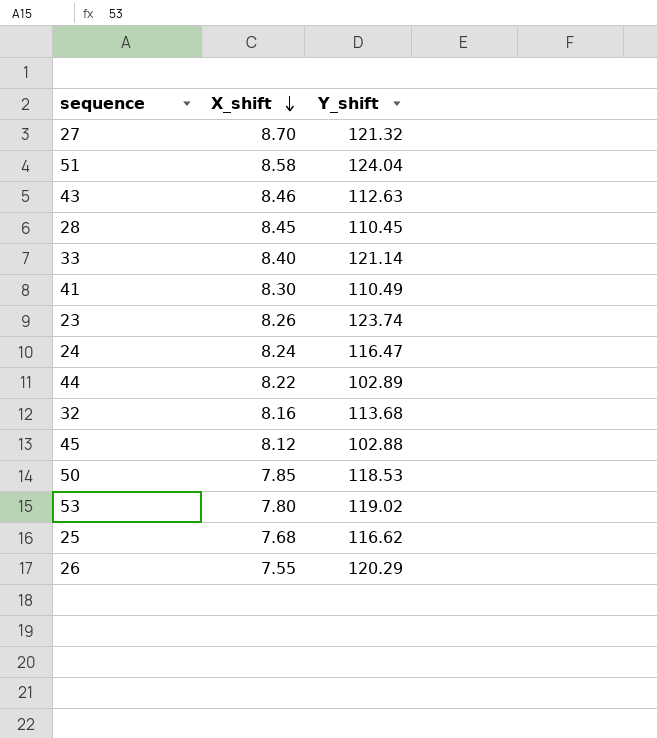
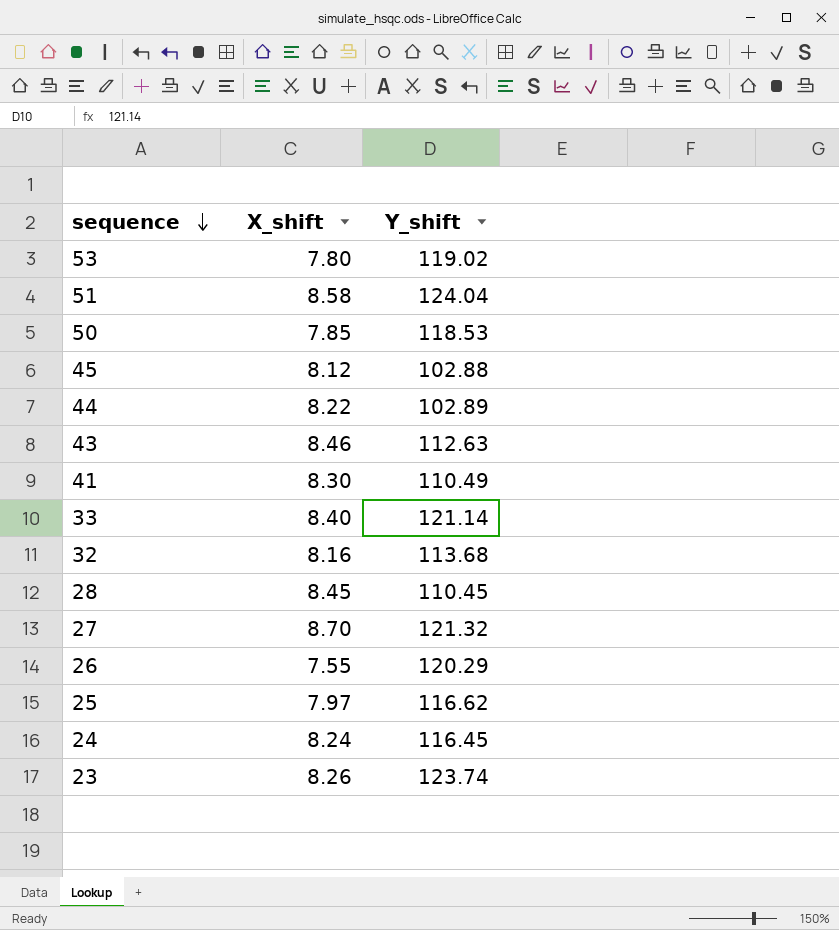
row order: X_shift descending -> sequence descending
25 | X_shift: 7.68 -> 7.97
24 | Y_shift: 116.47 -> 116.45

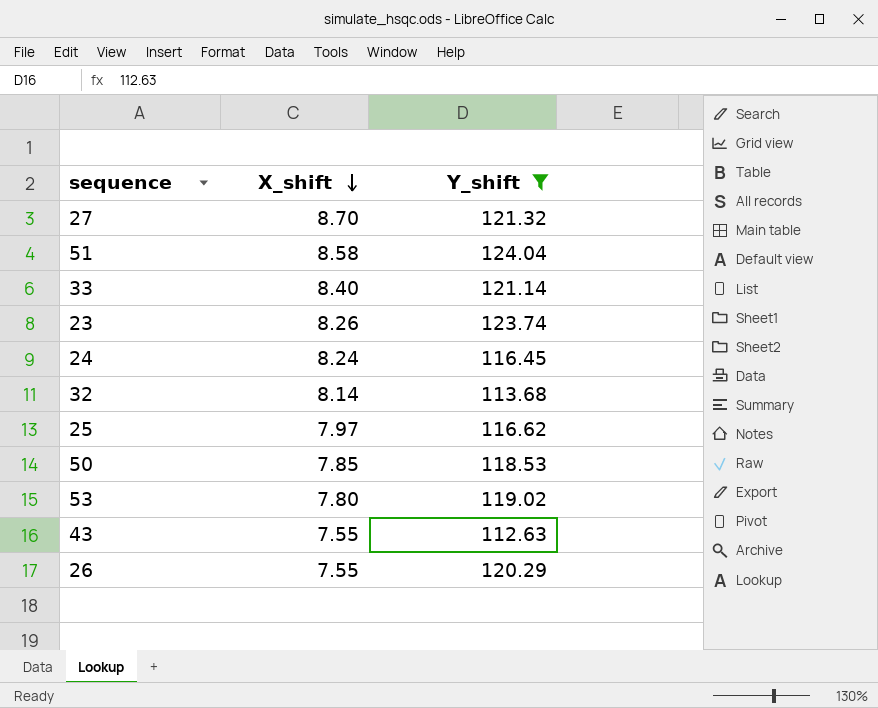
filter: none -> Y_shift >= 112.63
row order: sequence descending -> X_shift descending
32 | X_shift: 8.16 -> 8.14
43 | X_shift: 8.46 -> 7.55

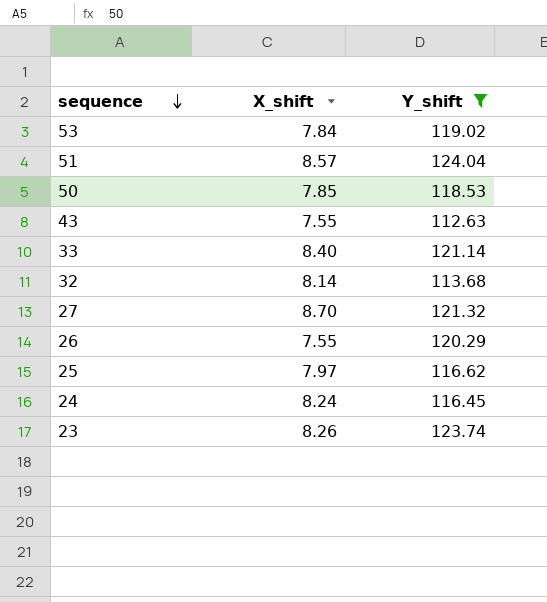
row order: X_shift descending -> sequence descending
53 | X_shift: 7.80 -> 7.84
51 | X_shift: 8.58 -> 8.57

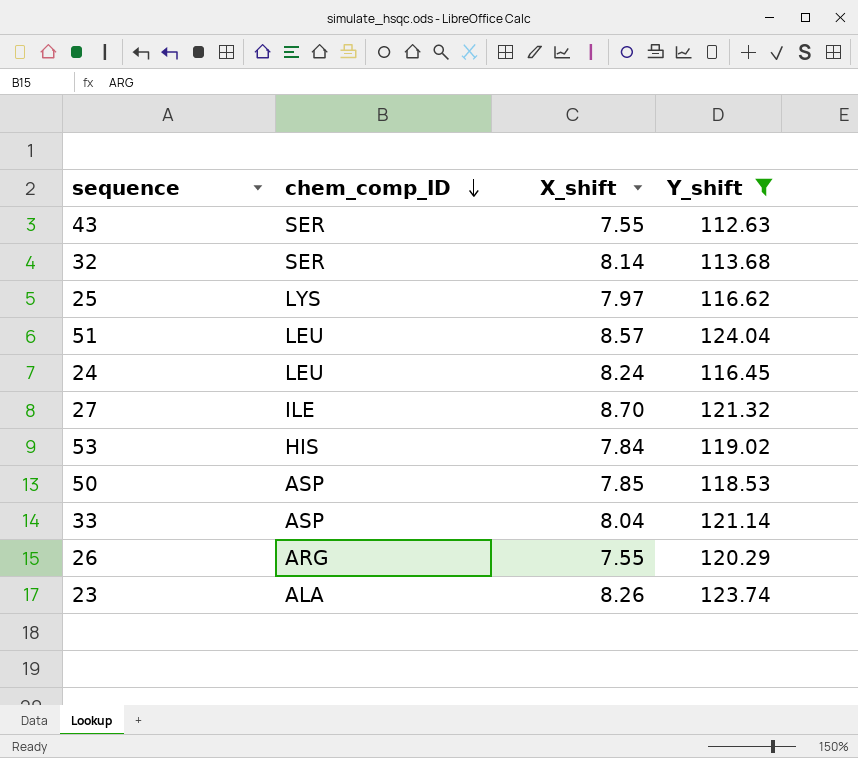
row order: sequence descending -> chem_comp_ID descending
column chem_comp_ID | position: none -> 2
33 | X_shift: 8.40 -> 8.04

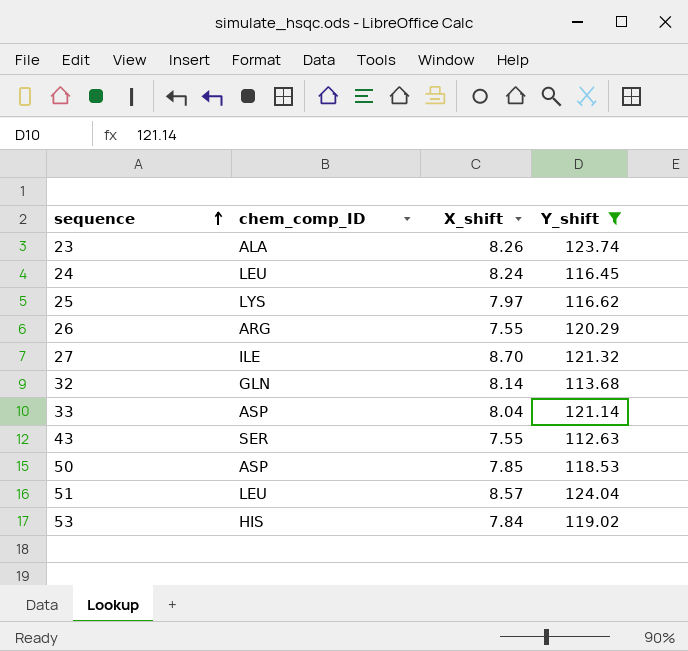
row order: chem_comp_ID descending -> sequence ascending
32 | chem_comp_ID: SER -> GLN

